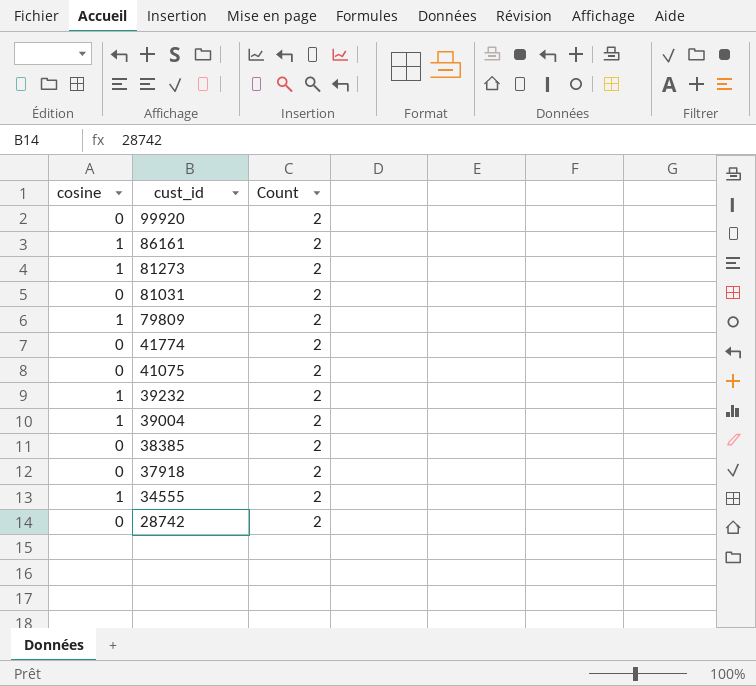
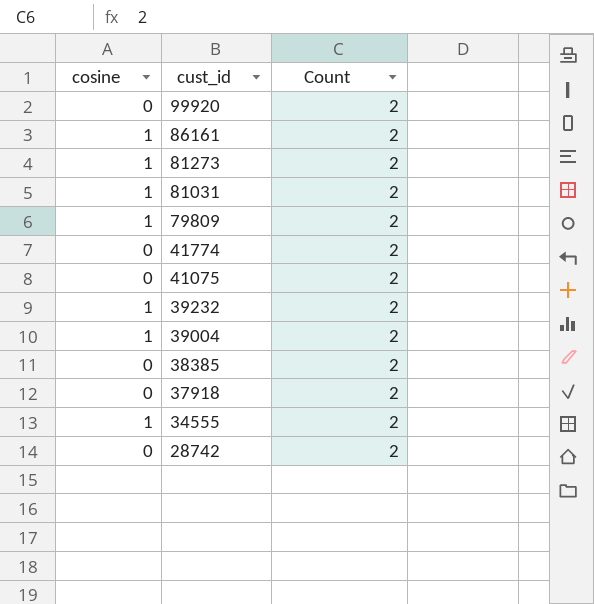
81031 | cosine: 0 -> 1

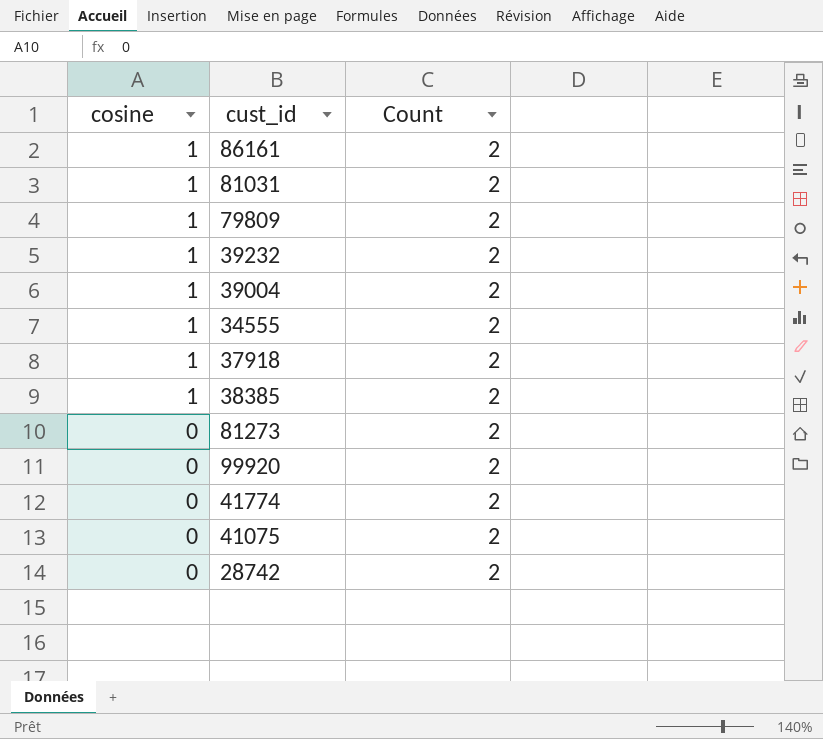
row order: cust_id descending -> cosine descending
37918 | cosine: 0 -> 1
38385 | cosine: 0 -> 1
81273 | cosine: 1 -> 0

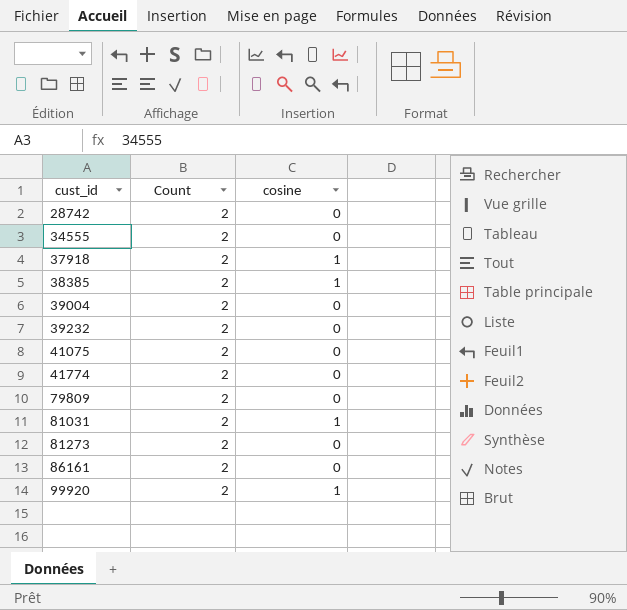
row order: cosine descending -> cust_id ascending
column cosine | position: 1 -> 3
34555 | cosine: 1 -> 0
39004 | cosine: 1 -> 0
39232 | cosine: 1 -> 0
79809 | cosine: 1 -> 0
86161 | cosine: 1 -> 0
99920 | cosine: 0 -> 1

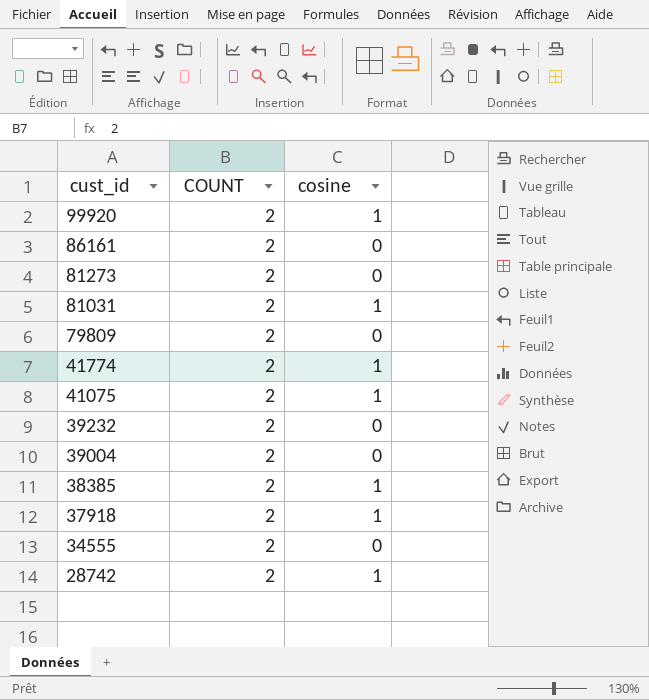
row order: cust_id ascending -> cust_id descending
column name: Count -> COUNT
41774 | cosine: 0 -> 1
41075 | cosine: 0 -> 1
28742 | cosine: 0 -> 1

